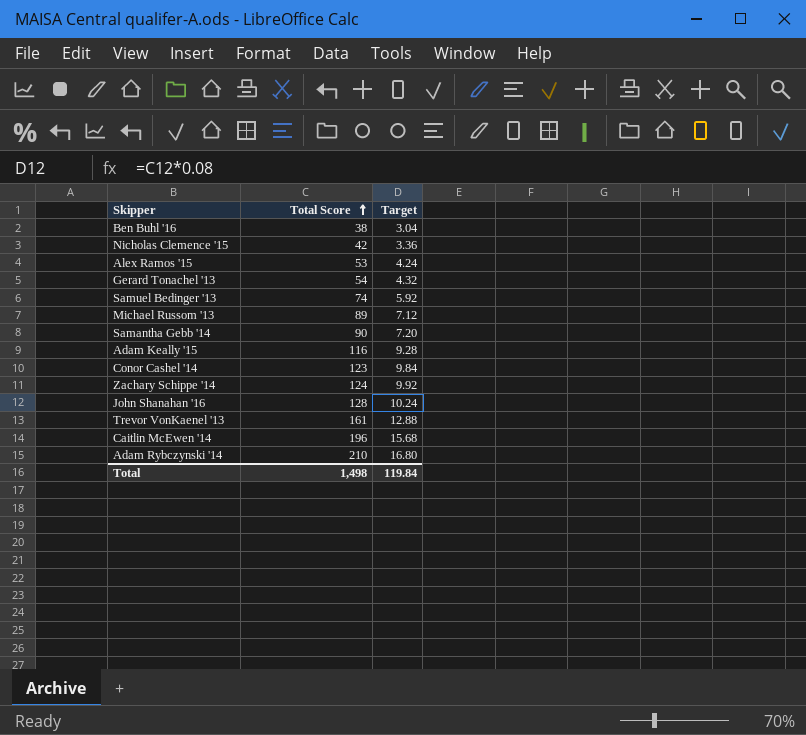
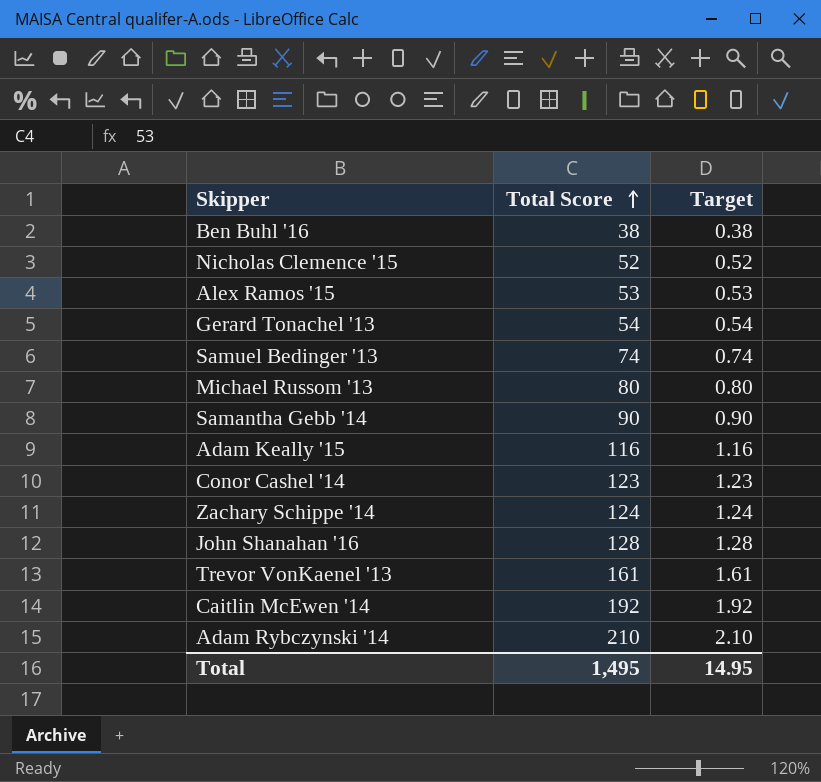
column Target | formula: [Total Score] * 0.08 -> [Total Score] * 0.01
Nicholas Clemence '15 | Total Score: 42 -> 52
Michael Russom '13 | Total Score: 89 -> 80
Caitlin McEwen '14 | Total Score: 196 -> 192
Total | Total Score: 1,498 -> 1,495
Total | Target: 119.84 -> 14.95

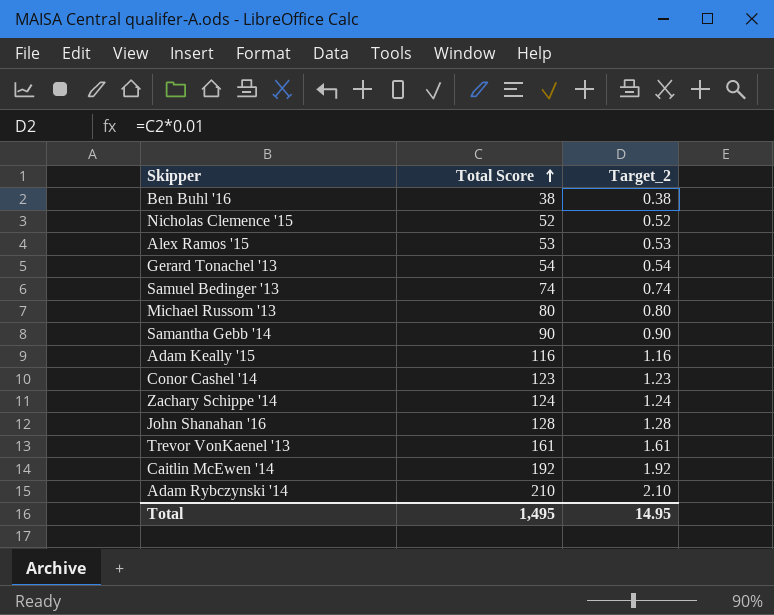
column name: Target -> Target_2

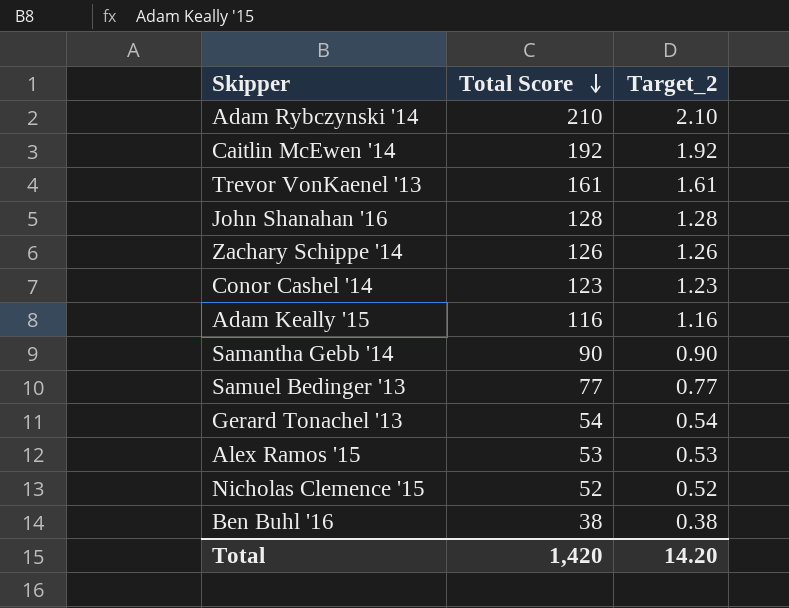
row order: Total Score ascending -> Total Score descending
row Michael Russom '13: 80 | 0.80 -> none
Zachary Schippe '14 | Total Score: 124 -> 126
Zachary Schippe '14 | Target_2: 1.24 -> 1.26
Samuel Bedinger '13 | Total Score: 74 -> 77
Samuel Bedinger '13 | Target_2: 0.74 -> 0.77
Total | Total Score: 1,495 -> 1,420
Total | Target_2: 14.95 -> 14.20

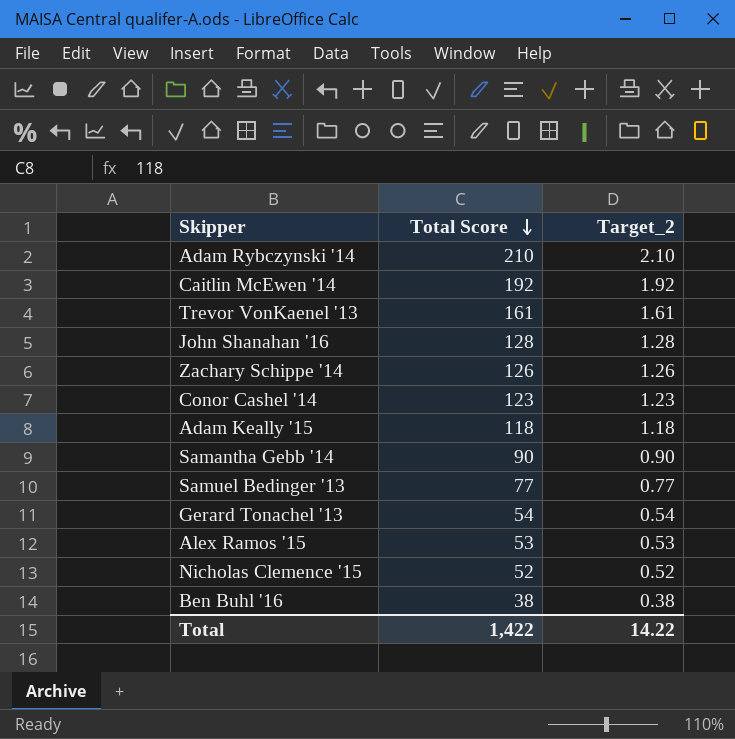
Adam Keally '15 | Total Score: 116 -> 118
Adam Keally '15 | Target_2: 1.16 -> 1.18
Total | Total Score: 1,420 -> 1,422
Total | Target_2: 14.20 -> 14.22

